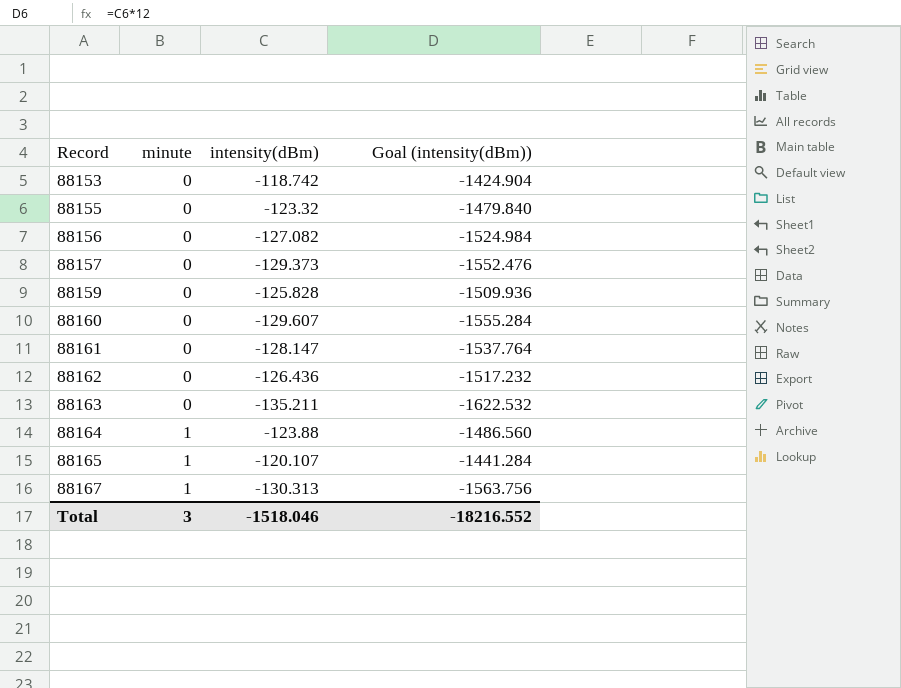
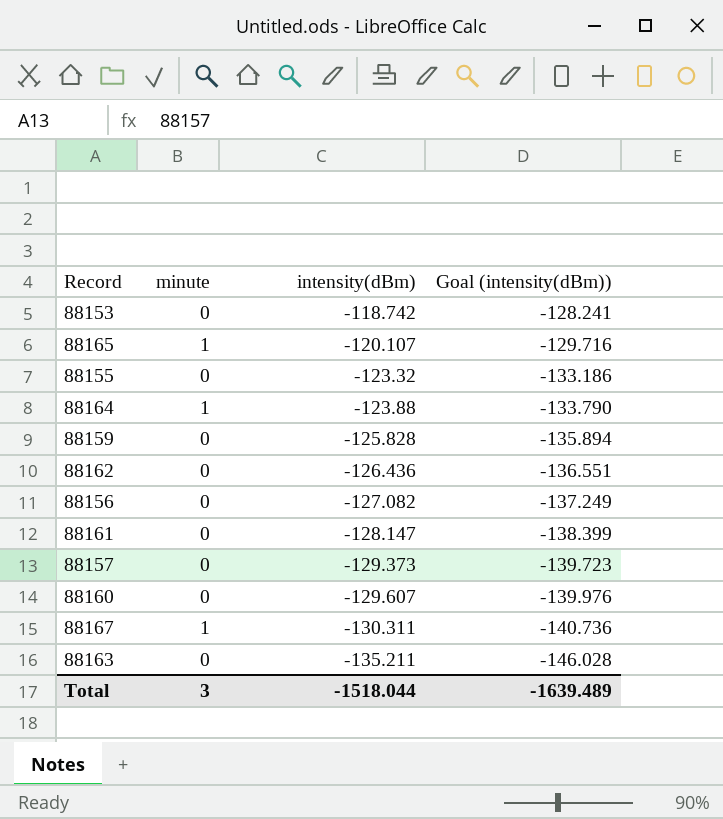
row order: Record ascending -> intensity(dBm) descending
column Goal (intensity(dBm)) | formula: [intensity(dBm)] * 12 -> [intensity(dBm)] * 1.08
88167 | intensity(dBm): -130.313 -> -130.311
Total | intensity(dBm): -1518.046 -> -1518.044
Total | Goal (intensity(dBm)): -18216.552 -> -1639.489

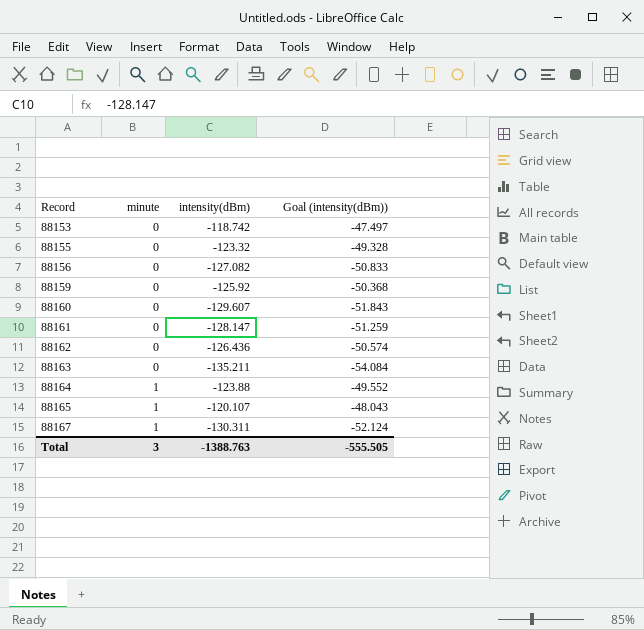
row order: intensity(dBm) descending -> Record ascending
column Goal (intensity(dBm)) | formula: [intensity(dBm)] * 1.08 -> [intensity(dBm)] * 0.4
row 88157: 0 | -129.373 | -139.723 -> none
88159 | intensity(dBm): -125.828 -> -125.92
Total | intensity(dBm): -1518.044 -> -1388.763
Total | Goal (intensity(dBm)): -1639.489 -> -555.505

